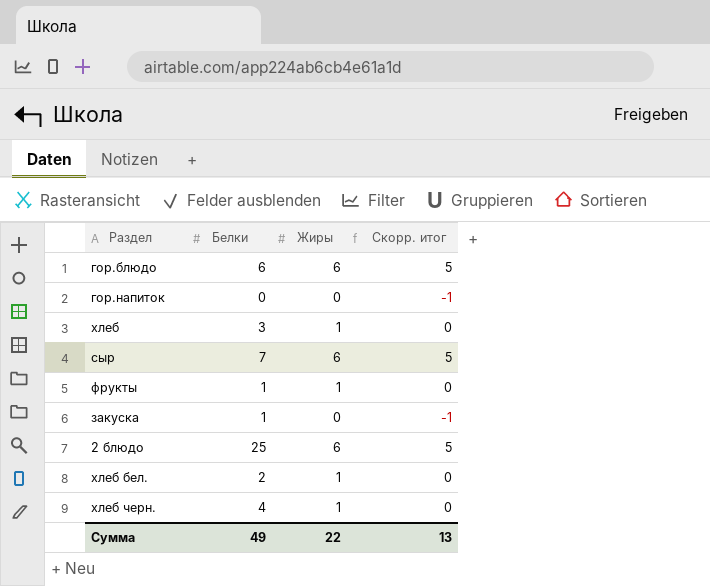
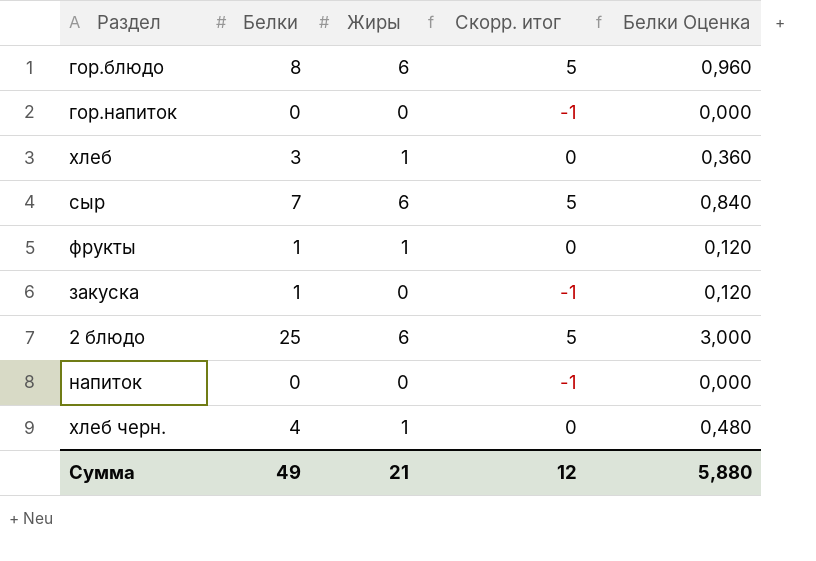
column Белки Оценка | formula: none -> [Белки] * 0,12
row хлеб бел.: 2 | 1 | 0 -> none
гор.блюдо | Белки: 6 -> 8
row напиток: none -> 0 | 0 | -1 | 0,000
Сумма | Жиры: 22 -> 21
Сумма | Скорр. итог: 13 -> 12

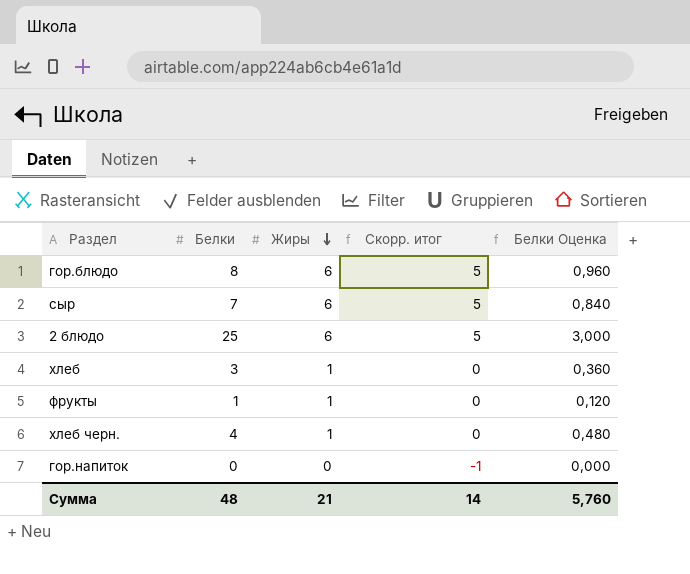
row order: none -> Жиры descending
row закуска: 1 | 0 | -1 | 0,120 -> none
row напиток: 0 | 0 | -1 | 0,000 -> none
Сумма | Белки: 49 -> 48
Сумма | Скорр. итог: 12 -> 14
Сумма | Белки Оценка: 5,880 -> 5,760

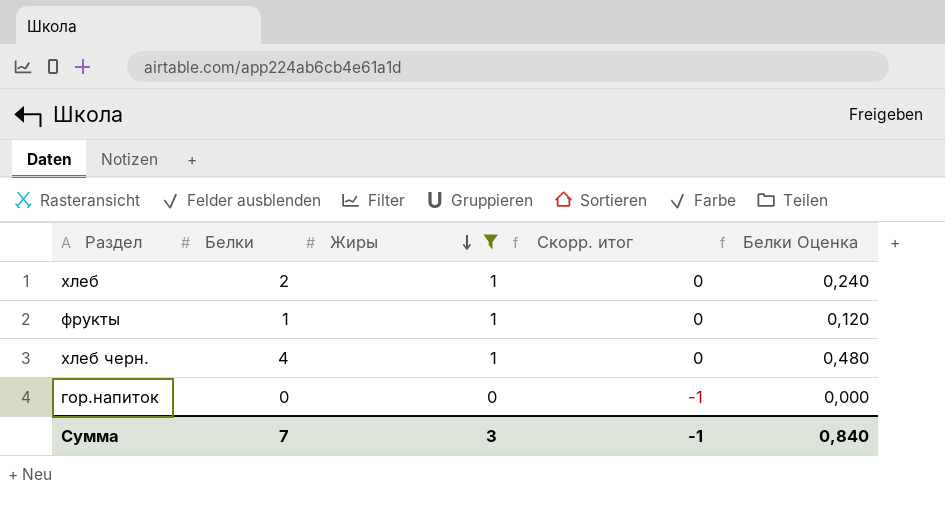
filter: none -> Жиры != 6
хлеб | Белки: 3 -> 2
хлеб | Белки Оценка: 0,360 -> 0,240
Сумма | Белки: 48 -> 7
Сумма | Жиры: 21 -> 3
Сумма | Скорр. итог: 14 -> -1
Сумма | Белки Оценка: 5,760 -> 0,840

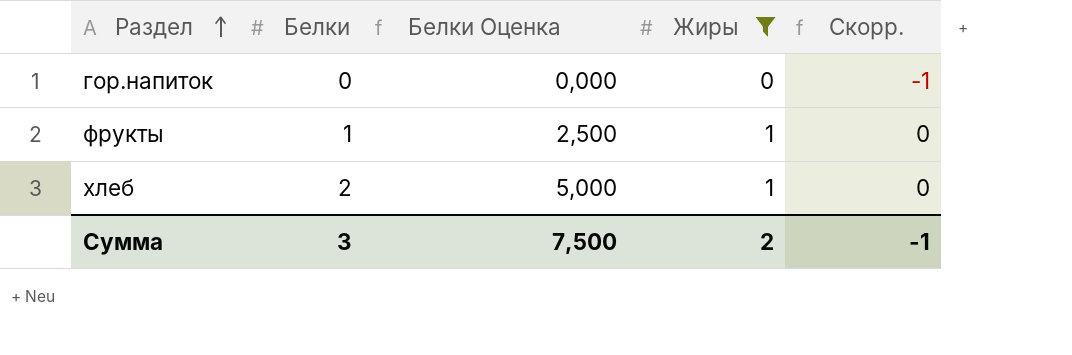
row order: Жиры descending -> Раздел ascending
column Белки Оценка | formula: [Белки] * 0,12 -> [Белки] * 2,5
column Белки Оценка | position: 5 -> 3
column name: Скорр. итог -> Скорр.
row хлеб черн.: 4 | 1 | 0 | 0,480 -> none
Сумма | Белки: 7 -> 3
Сумма | Белки Оценка: 0,840 -> 7,500
Сумма | Жиры: 3 -> 2

